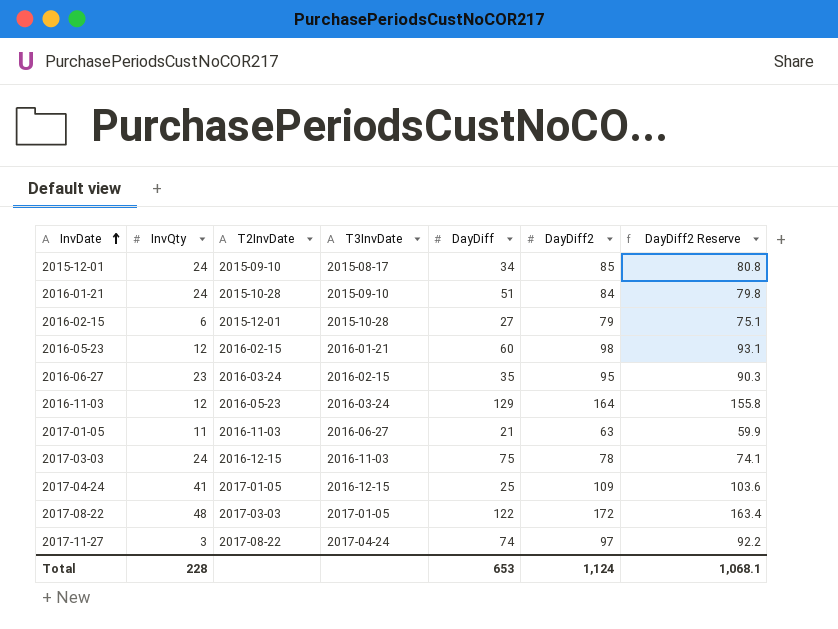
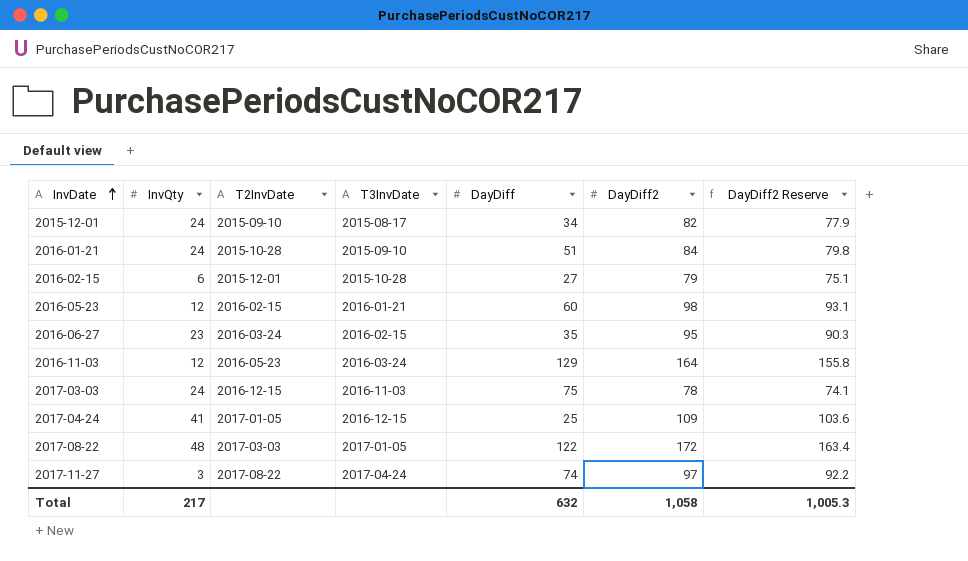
row 2017-01-05: 11 | 2016-11-03 | 2016-06-27 | 21 | 63 | 59.9 -> none
2015-12-01 | DayDiff2: 85 -> 82
2015-12-01 | DayDiff2 Reserve: 80.8 -> 77.9
Total | InvQty: 228 -> 217
Total | DayDiff: 653 -> 632
Total | DayDiff2: 1,124 -> 1,058
Total | DayDiff2 Reserve: 1,068.1 -> 1,005.3

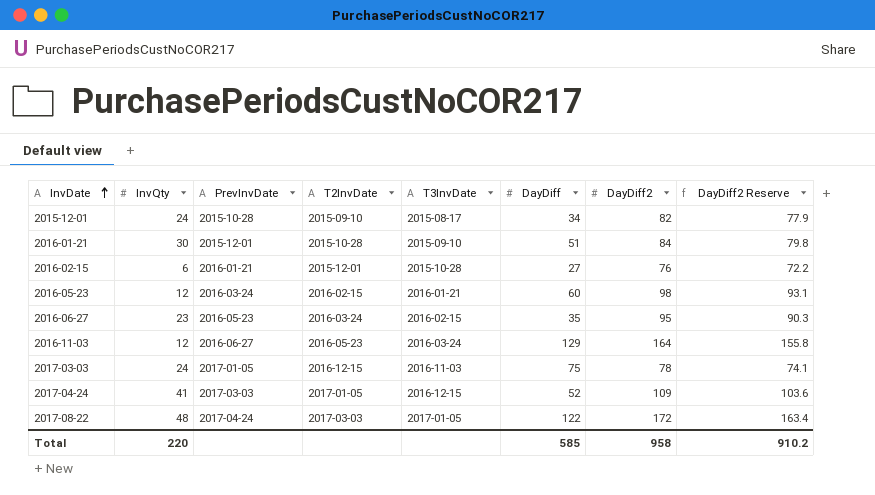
column PrevInvDate | position: none -> 3
row 2017-11-27: 3 | 2017-08-22 | 2017-04-24 | 74 | 97 | 92.2 -> none
2016-01-21 | InvQty: 24 -> 30
2016-02-15 | DayDiff2: 79 -> 76
2016-02-15 | DayDiff2 Reserve: 75.1 -> 72.2
2017-04-24 | DayDiff: 25 -> 52
Total | InvQty: 217 -> 220
Total | DayDiff: 632 -> 585
Total | DayDiff2: 1,058 -> 958
Total | DayDiff2 Reserve: 1,005.3 -> 910.2

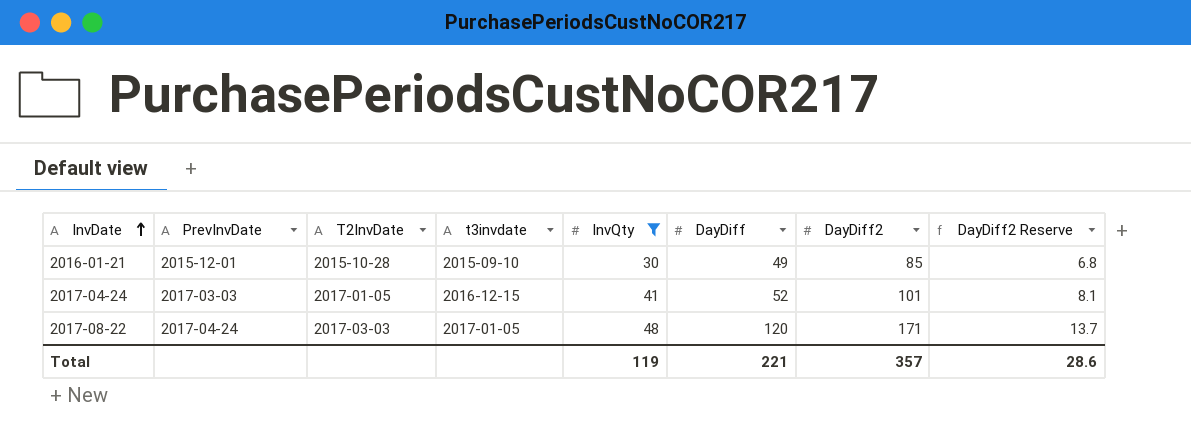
filter: none -> InvQty >= 30
column name: T3InvDate -> t3invdate
column InvQty | position: 2 -> 5
column DayDiff2 Reserve | formula: [DayDiff2] * 0.95 -> [DayDiff2] * 0.08
2016-01-21 | DayDiff: 51 -> 49
2016-01-21 | DayDiff2: 84 -> 85
2017-04-24 | DayDiff2: 109 -> 101
2017-08-22 | DayDiff: 122 -> 120
2017-08-22 | DayDiff2: 172 -> 171
Total | InvQty: 220 -> 119
Total | DayDiff: 585 -> 221
Total | DayDiff2: 958 -> 357
Total | DayDiff2 Reserve: 910.2 -> 28.6

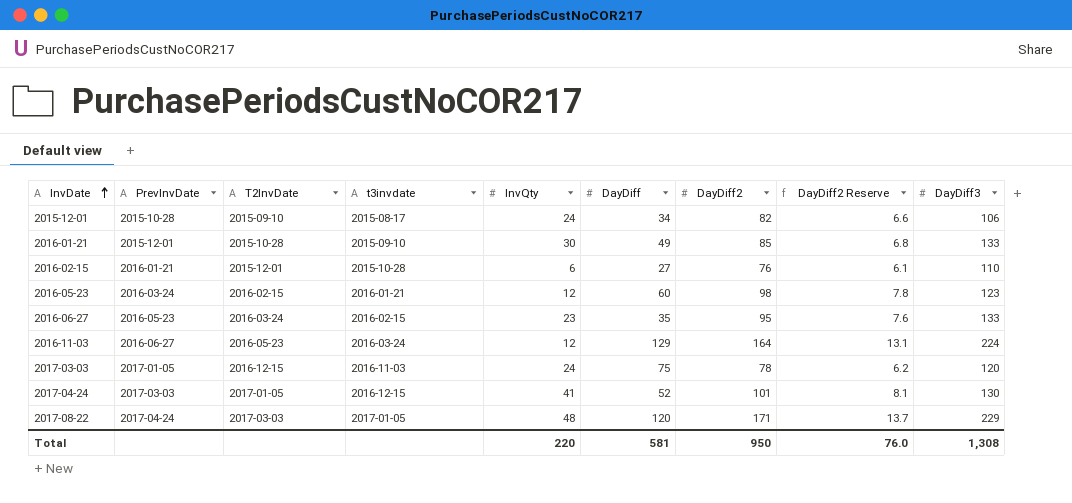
filter: InvQty >= 30 -> none
column DayDiff3 | position: none -> 9
Total | InvQty: 119 -> 220
Total | DayDiff: 221 -> 581
Total | DayDiff2: 357 -> 950
Total | DayDiff2 Reserve: 28.6 -> 76.0

